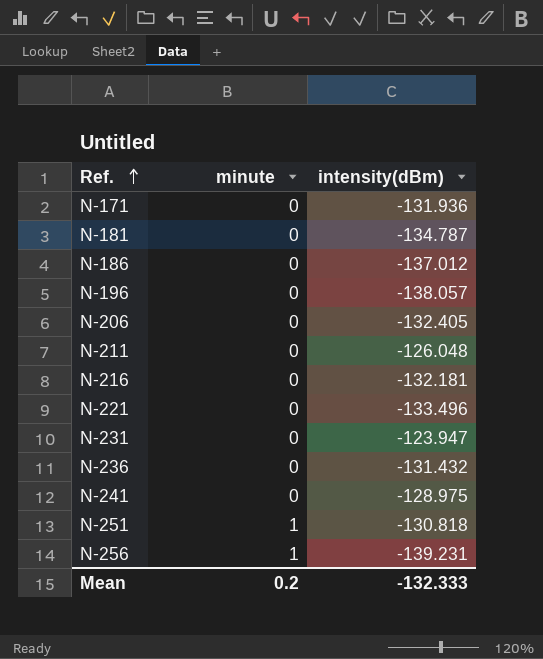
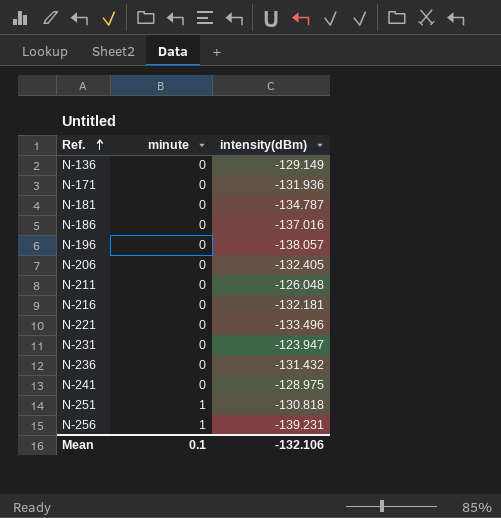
row N-136: none -> 0 | -129.149
N-186 | intensity(dBm): -137.012 -> -137.016
Mean | minute: 0.2 -> 0.1
Mean | intensity(dBm): -132.333 -> -132.106

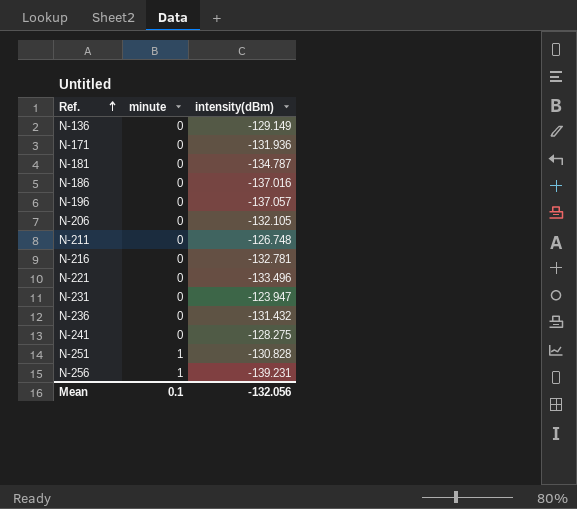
N-196 | intensity(dBm): -138.057 -> -137.057
N-206 | intensity(dBm): -132.405 -> -132.105
N-211 | intensity(dBm): -126.048 -> -126.748
N-216 | intensity(dBm): -132.181 -> -132.781
N-241 | intensity(dBm): -128.975 -> -128.275
N-251 | intensity(dBm): -130.818 -> -130.828
Mean | intensity(dBm): -132.106 -> -132.056

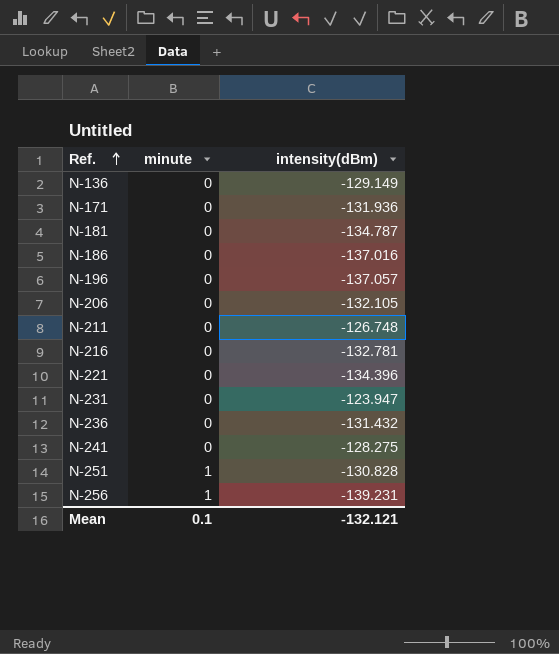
N-221 | intensity(dBm): -133.496 -> -134.396
Mean | intensity(dBm): -132.056 -> -132.121

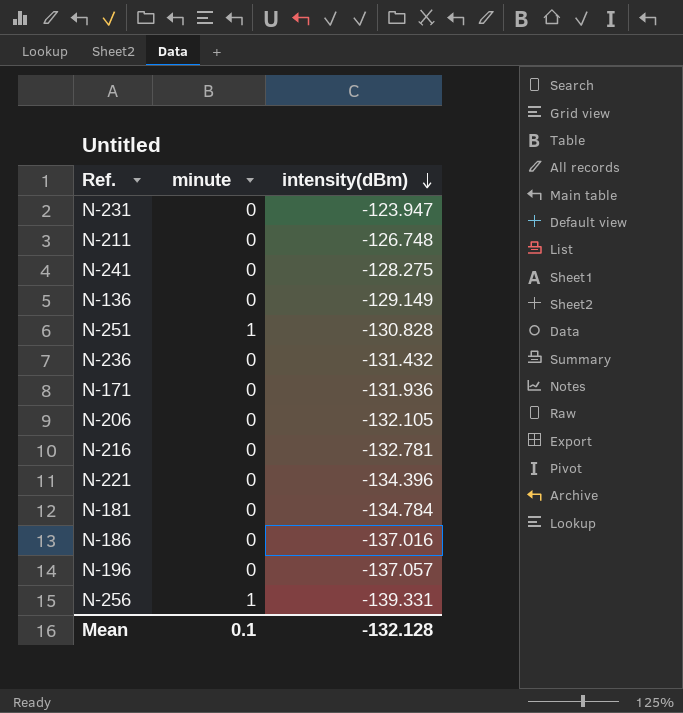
row order: Ref. ascending -> intensity(dBm) descending
N-181 | intensity(dBm): -134.787 -> -134.784
N-256 | intensity(dBm): -139.231 -> -139.331
Mean | intensity(dBm): -132.121 -> -132.128

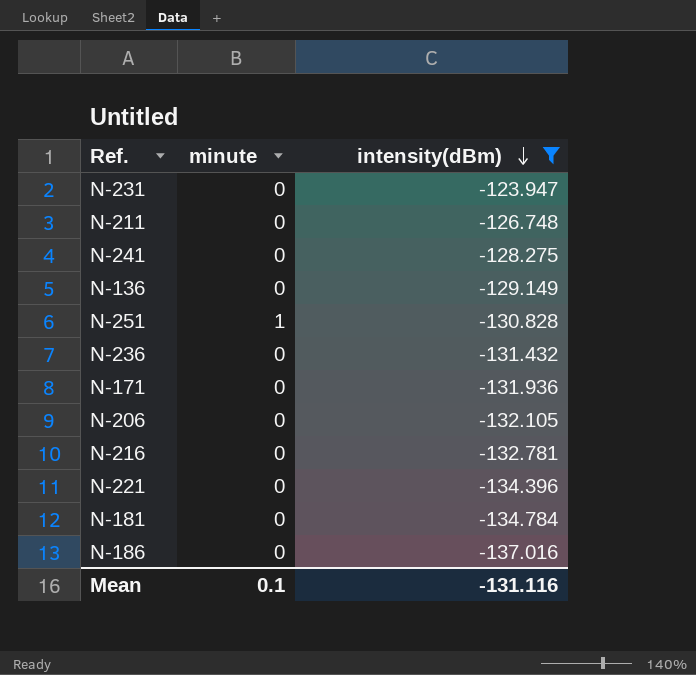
filter: none -> intensity(dBm) >= -137.016
Mean | intensity(dBm): -132.128 -> -131.116

